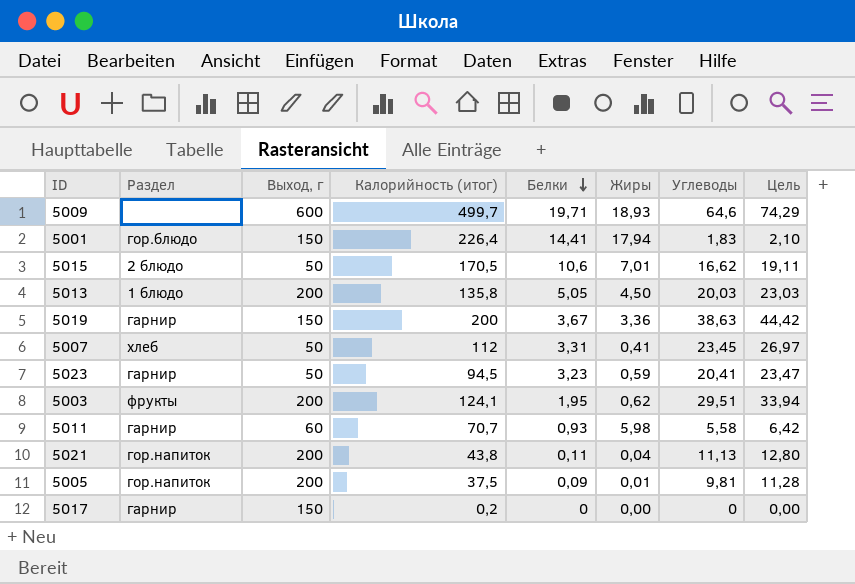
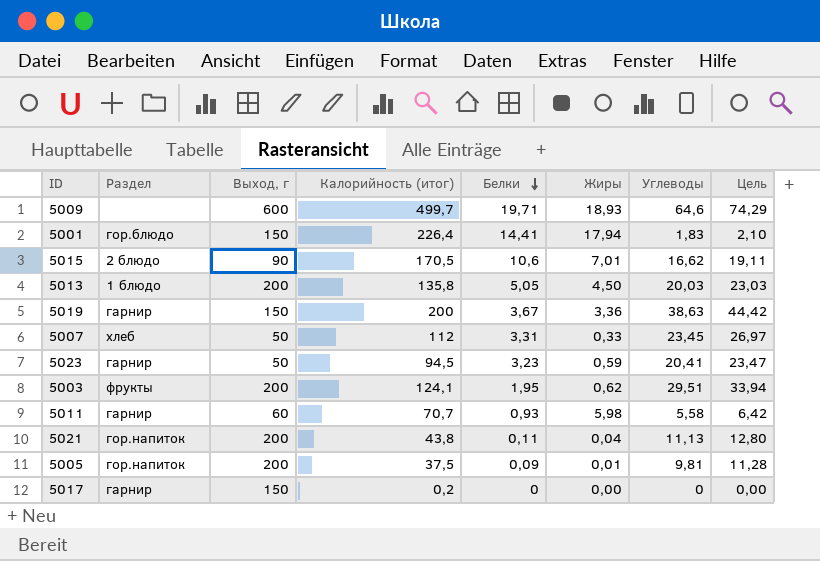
5015 | Выход, г: 50 -> 90
5007 | Жиры: 0,41 -> 0,33

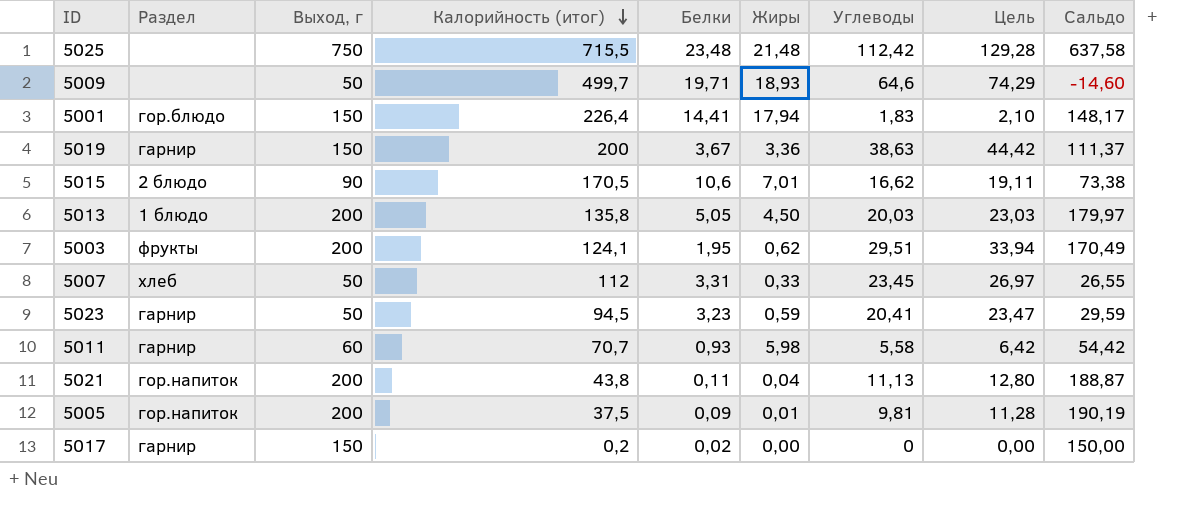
row order: Белки descending -> Калорийность (итог) descending
column Сальдо | formula: none -> [Выход, г] - [Углеводы]
row 5025: none -> none | 750 | 715,5 | 23,48 | 21,48 | 112,42 | 129,28 | 637,58
5009 | Выход, г: 600 -> 50
5017 | Белки: 0 -> 0,02

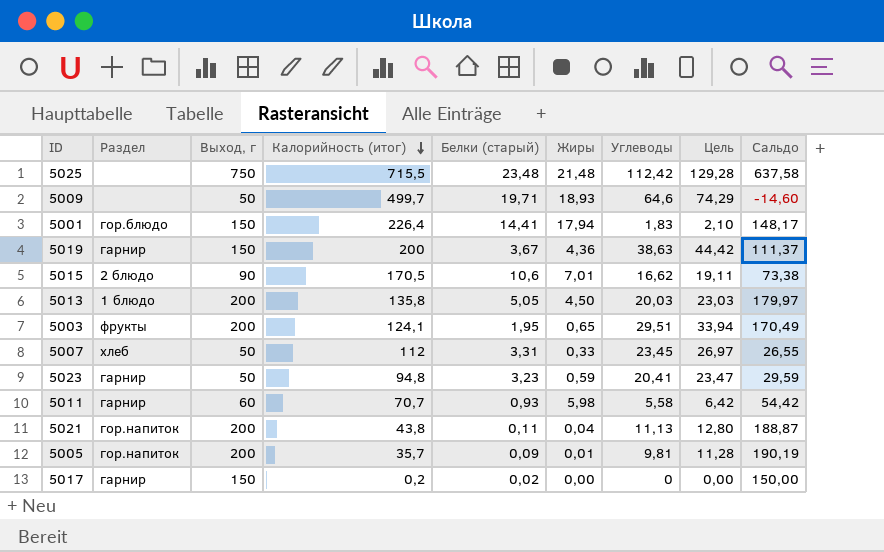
column name: Белки -> Белки (старый)
5019 | Жиры: 3,36 -> 4,36
5003 | Жиры: 0,62 -> 0,65
5023 | Калорийность (итог): 94,5 -> 94,8
5005 | Калорийность (итог): 37,5 -> 35,7

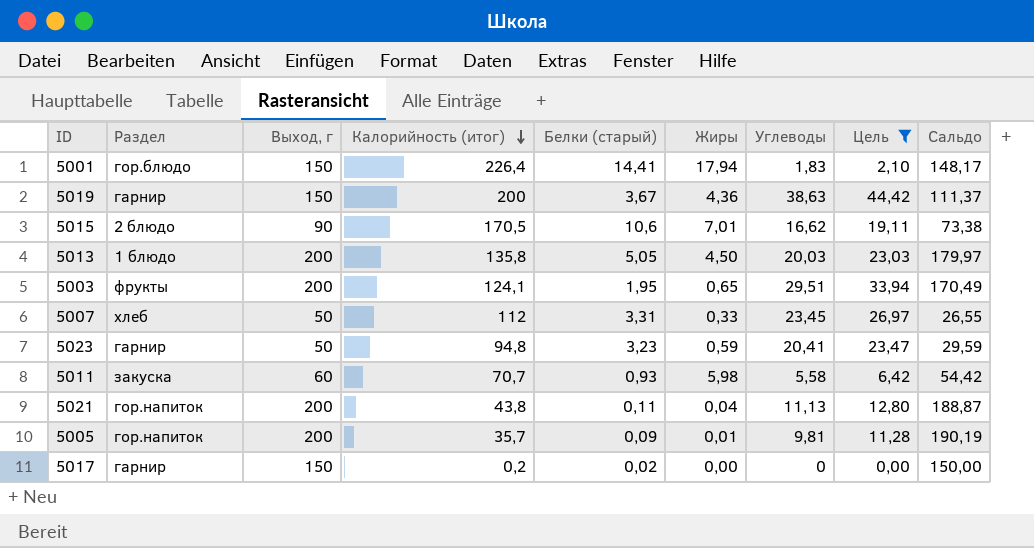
filter: none -> Цель <= 44,42
5011 | Раздел: гарнир -> закуска

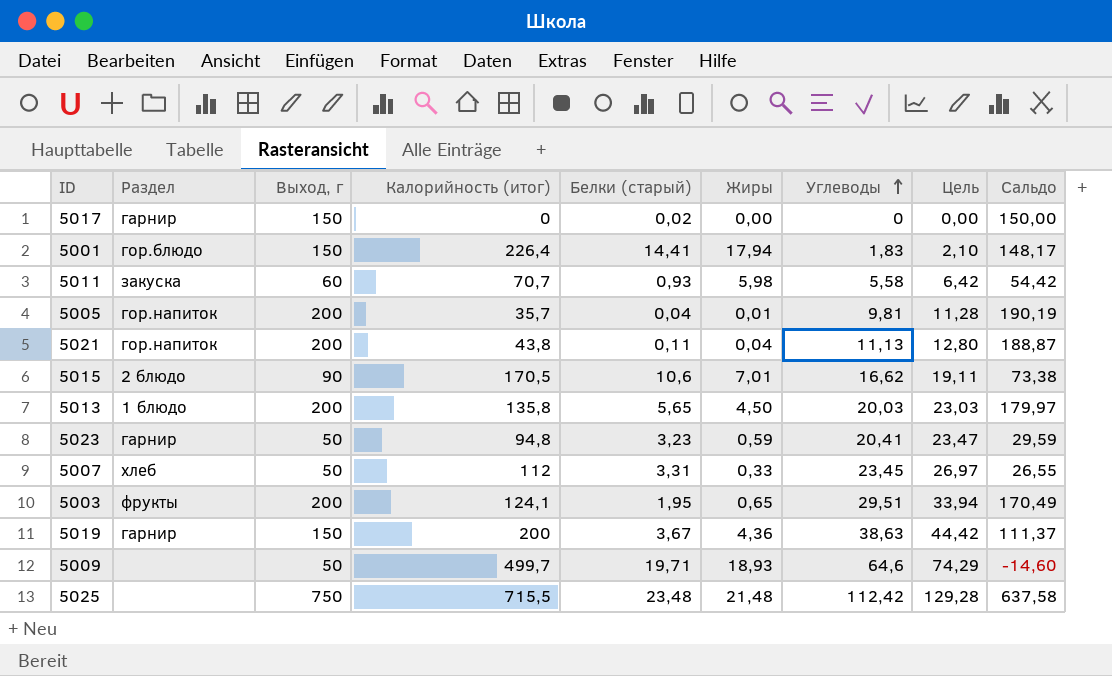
filter: Цель <= 44,42 -> none
row order: Калорийность (итог) descending -> Углеводы ascending
5017 | Калорийность (итог): 0,2 -> 0
5005 | Белки (старый): 0,09 -> 0,04
5013 | Белки (старый): 5,05 -> 5,65

